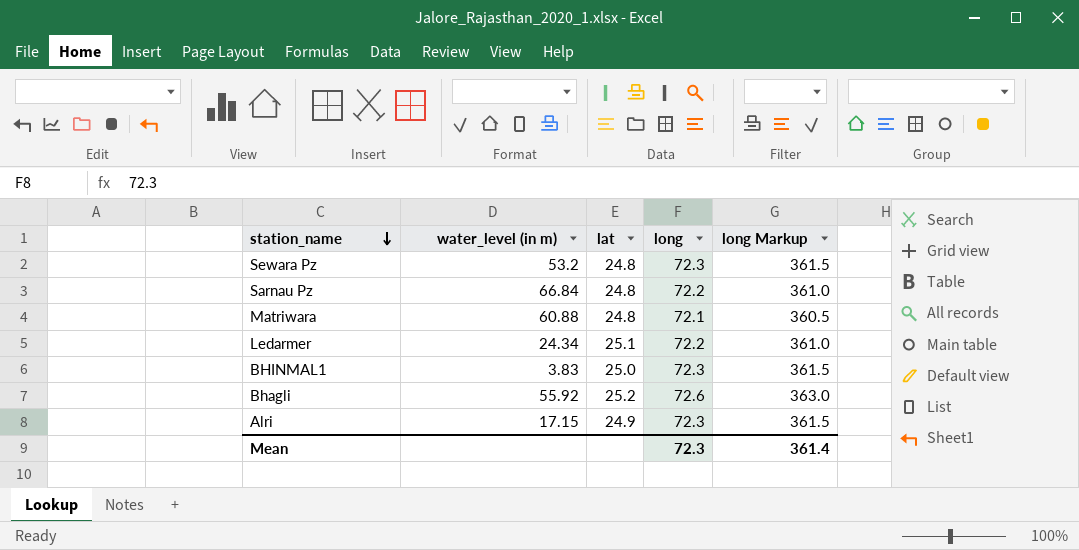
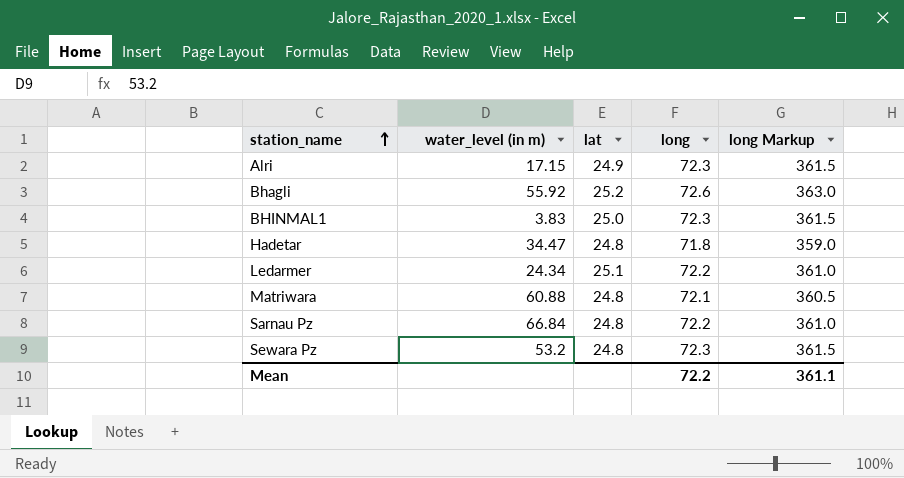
row order: station_name descending -> station_name ascending
row Hadetar: none -> 34.47 | 24.8 | 71.8 | 359.0
Mean | long: 72.3 -> 72.2
Mean | long Markup: 361.4 -> 361.1

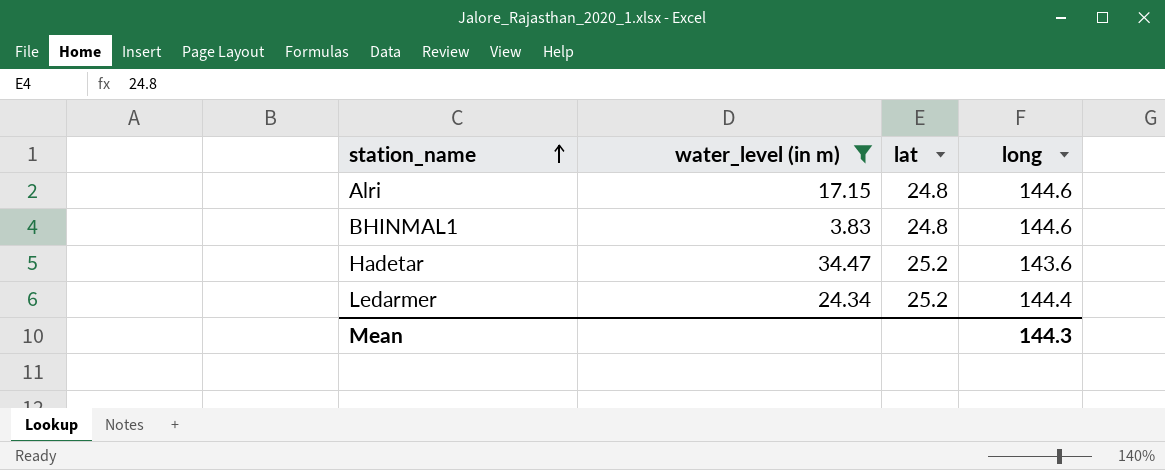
filter: none -> water_level (in m) <= 34.47
column long Markup | formula: [long] * 5 -> none
Alri | lat: 24.9 -> 24.8
Alri | long: 72.3 -> 144.6
BHINMAL1 | lat: 25.0 -> 24.8
BHINMAL1 | long: 72.3 -> 144.6
Hadetar | lat: 24.8 -> 25.2
Hadetar | long: 71.8 -> 143.6
Ledarmer | lat: 25.1 -> 25.2
Ledarmer | long: 72.2 -> 144.4
Mean | long: 72.2 -> 144.3

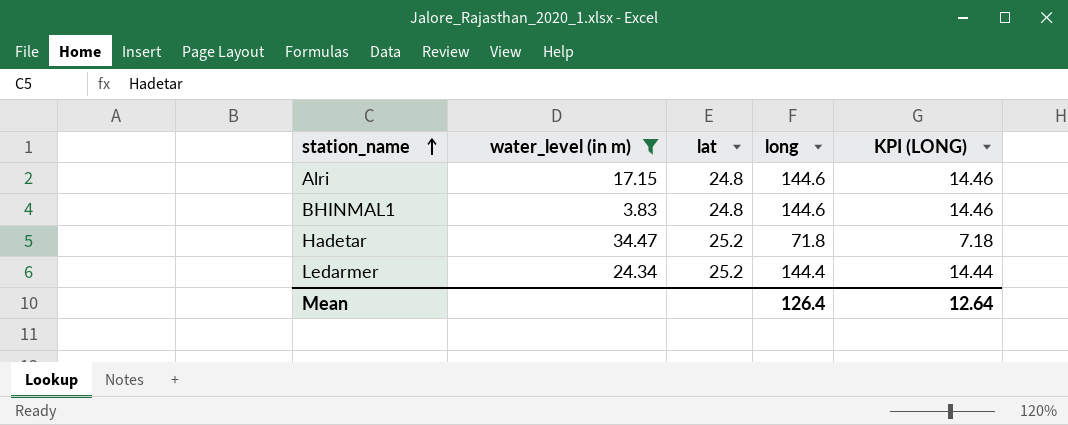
column KPI (LONG) | formula: none -> [long] * 0.1
Hadetar | long: 143.6 -> 71.8
Mean | long: 144.3 -> 126.4

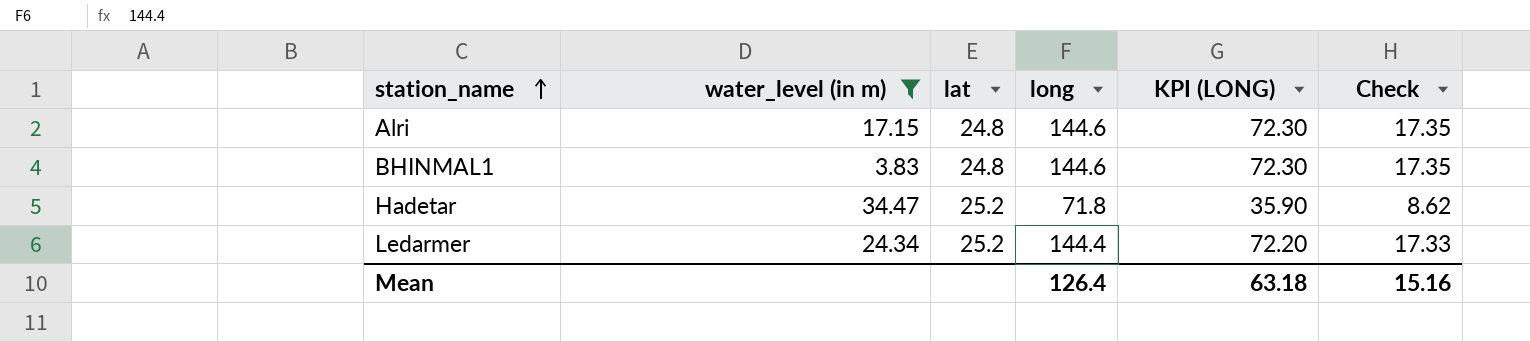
column KPI (LONG) | formula: [long] * 0.1 -> [long] * 0.5
column Check | formula: none -> [long] * 0.12
Mean | KPI (LONG): 12.64 -> 63.18

